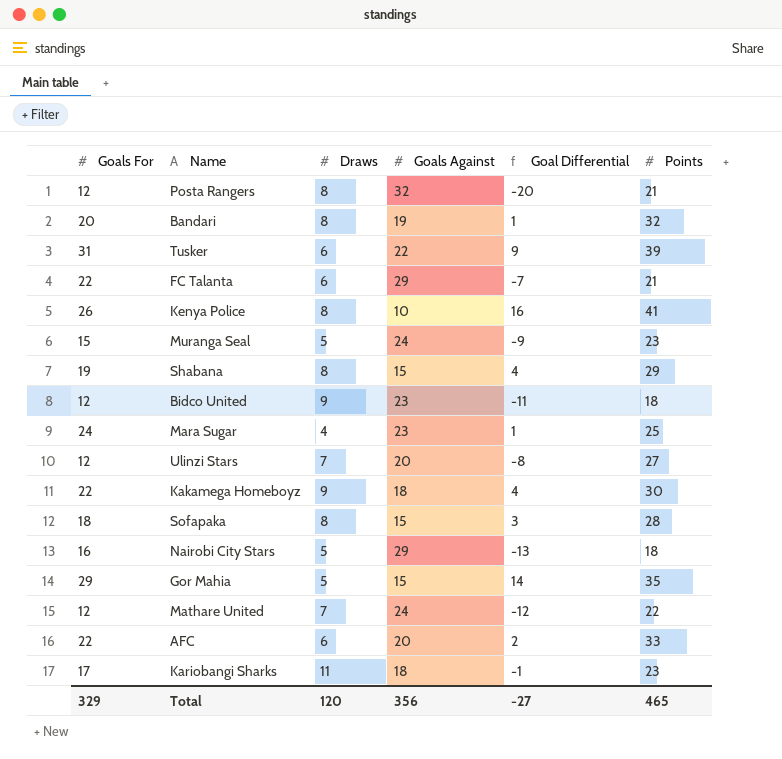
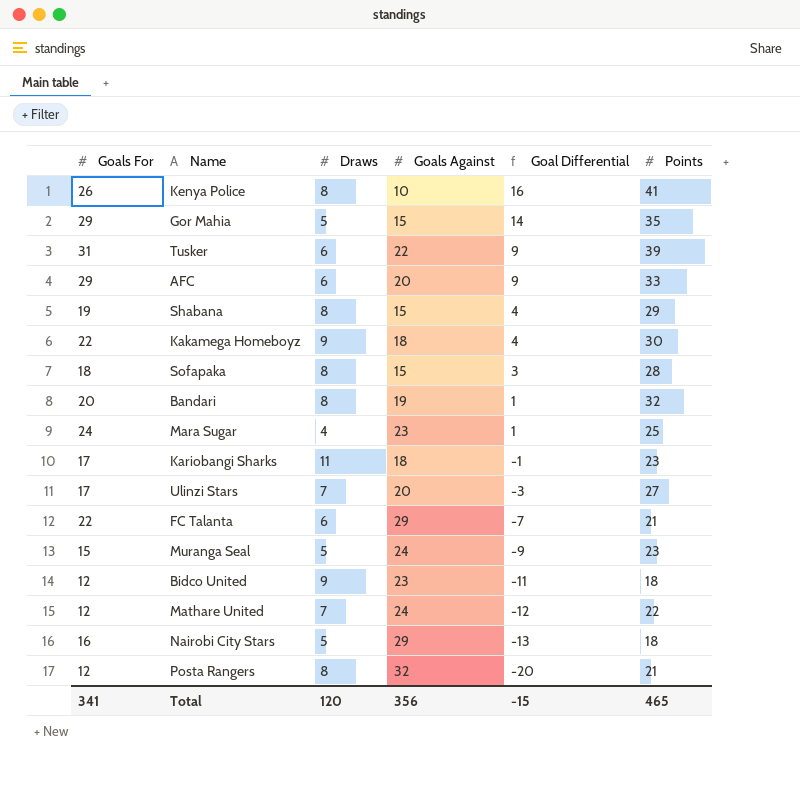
row order: none -> Goal Differential descending
AFC | Goals For: 22 -> 29
AFC | Goal Differential: 2 -> 9
Ulinzi Stars | Goals For: 12 -> 17
Ulinzi Stars | Goal Differential: -8 -> -3
Total | Goals For: 329 -> 341
Total | Goal Differential: -27 -> -15

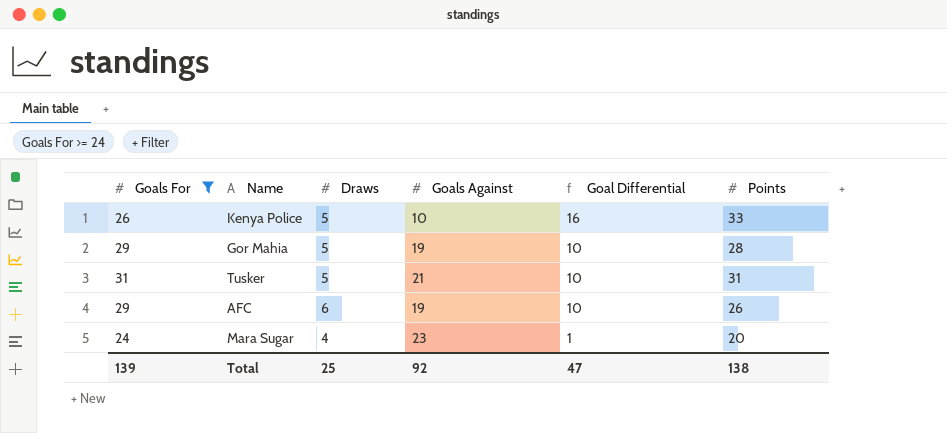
filter: none -> Goals For >= 24
Kenya Police | Draws: 8 -> 5
Kenya Police | Points: 41 -> 33
Gor Mahia | Goals Against: 15 -> 19
Gor Mahia | Goal Differential: 14 -> 10
Gor Mahia | Points: 35 -> 28
Tusker | Draws: 6 -> 5
Tusker | Goals Against: 22 -> 21
Tusker | Goal Differential: 9 -> 10
Tusker | Points: 39 -> 31
AFC | Goals Against: 20 -> 19
AFC | Goal Differential: 9 -> 10
AFC | Points: 33 -> 26
Mara Sugar | Points: 25 -> 20
Total | Goals For: 341 -> 139
Total | Draws: 120 -> 25
Total | Goals Against: 356 -> 92
Total | Goal Differential: -15 -> 47
Total | Points: 465 -> 138

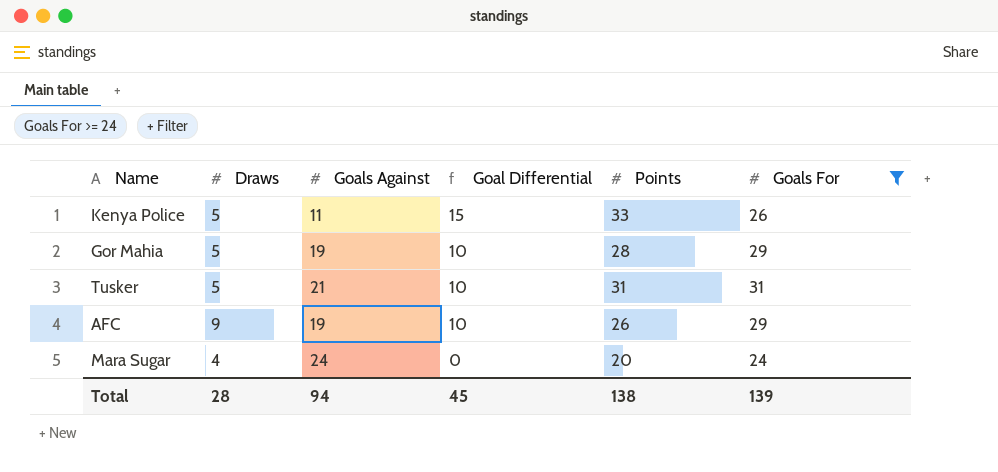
column Goals For | position: 1 -> 6
Kenya Police | Goals Against: 10 -> 11
Kenya Police | Goal Differential: 16 -> 15
AFC | Draws: 6 -> 9
Mara Sugar | Goals Against: 23 -> 24
Mara Sugar | Goal Differential: 1 -> 0
Total | Draws: 25 -> 28
Total | Goals Against: 92 -> 94
Total | Goal Differential: 47 -> 45

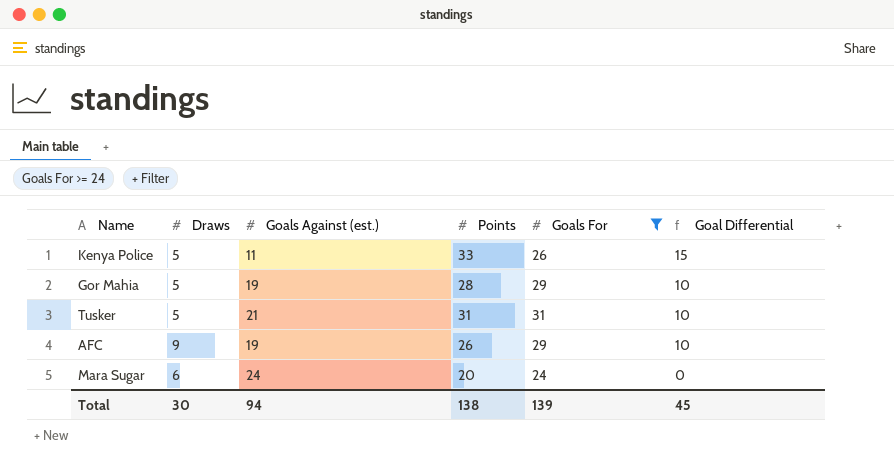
column name: Goals Against -> Goals Against (est.)
column Goal Differential | position: 4 -> 6
Mara Sugar | Draws: 4 -> 6
Total | Draws: 28 -> 30

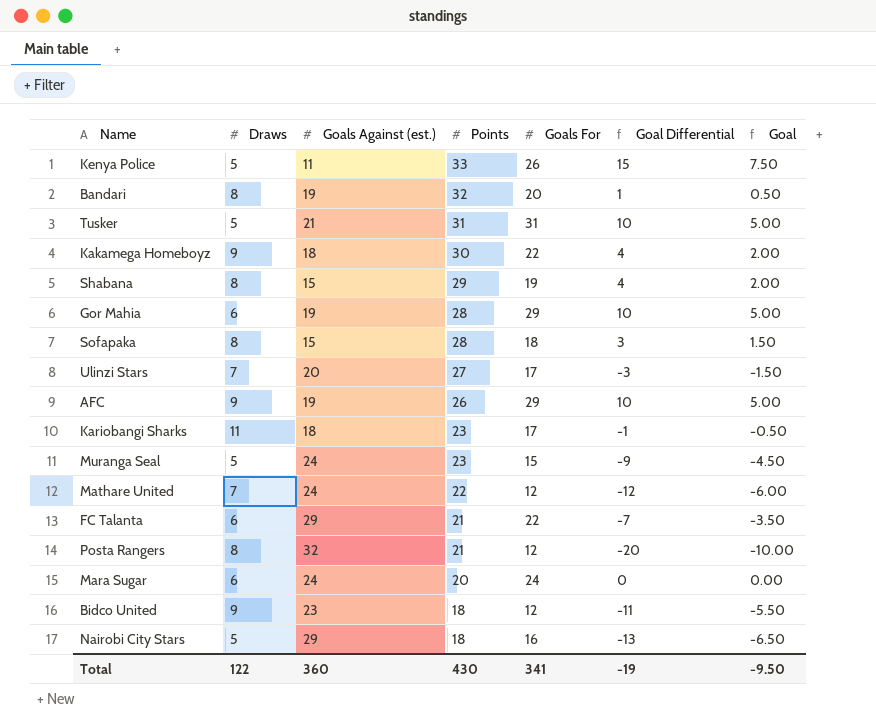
filter: Goals For >= 24 -> none
row order: Goal Differential descending -> Points descending
column Goal | formula: none -> [Goal Differential] * 0.5
Gor Mahia | Draws: 5 -> 6
Total | Draws: 30 -> 122
Total | Goals Against (est.): 94 -> 360
Total | Points: 138 -> 430
Total | Goals For: 139 -> 341
Total | Goal Differential: 45 -> -19

